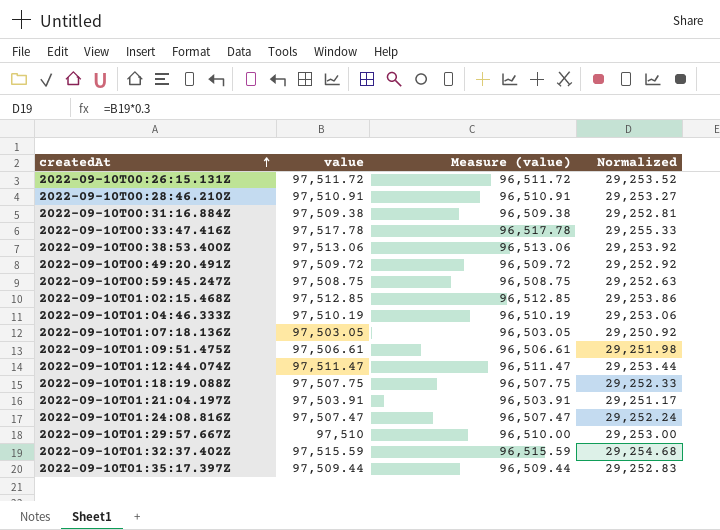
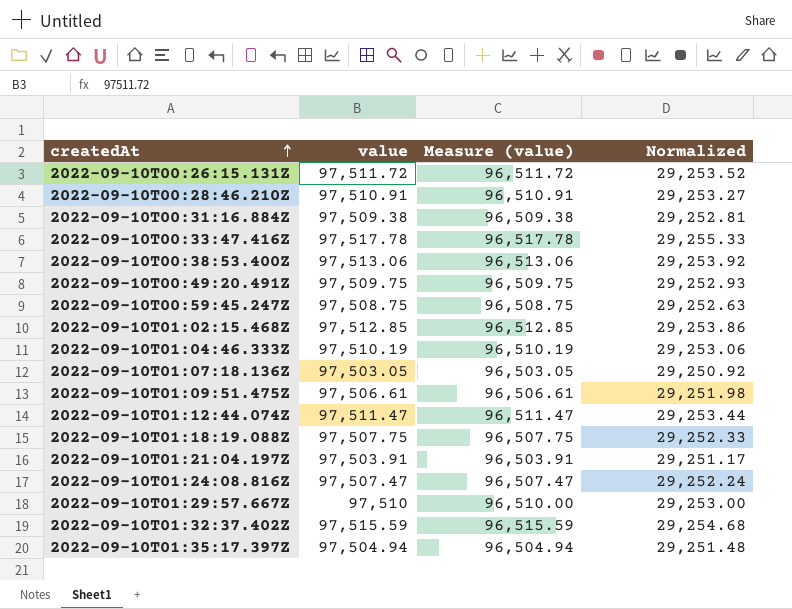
2022-09-10T00:49:20.491Z | value: 97,509.72 -> 97,509.75
2022-09-10T00:49:20.491Z | Measure (value): 96,509.72 -> 96,509.75
2022-09-10T00:49:20.491Z | Normalized: 29,252.92 -> 29,252.93
2022-09-10T01:35:17.397Z | value: 97,509.44 -> 97,504.94
2022-09-10T01:35:17.397Z | Measure (value): 96,509.44 -> 96,504.94
2022-09-10T01:35:17.397Z | Normalized: 29,252.83 -> 29,251.48

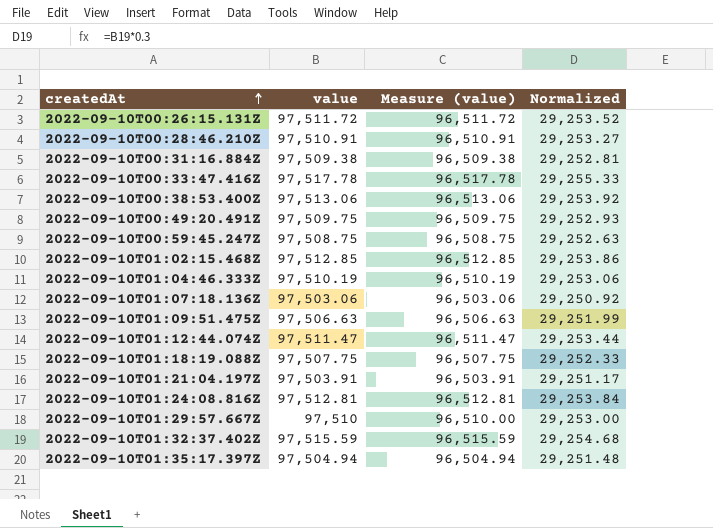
2022-09-10T01:07:18.136Z | value: 97,503.05 -> 97,503.06
2022-09-10T01:07:18.136Z | Measure (value): 96,503.05 -> 96,503.06
2022-09-10T01:09:51.475Z | value: 97,506.61 -> 97,506.63
2022-09-10T01:09:51.475Z | Measure (value): 96,506.61 -> 96,506.63
2022-09-10T01:09:51.475Z | Normalized: 29,251.98 -> 29,251.99
2022-09-10T01:24:08.816Z | value: 97,507.47 -> 97,512.81
2022-09-10T01:24:08.816Z | Measure (value): 96,507.47 -> 96,512.81
2022-09-10T01:24:08.816Z | Normalized: 29,252.24 -> 29,253.84

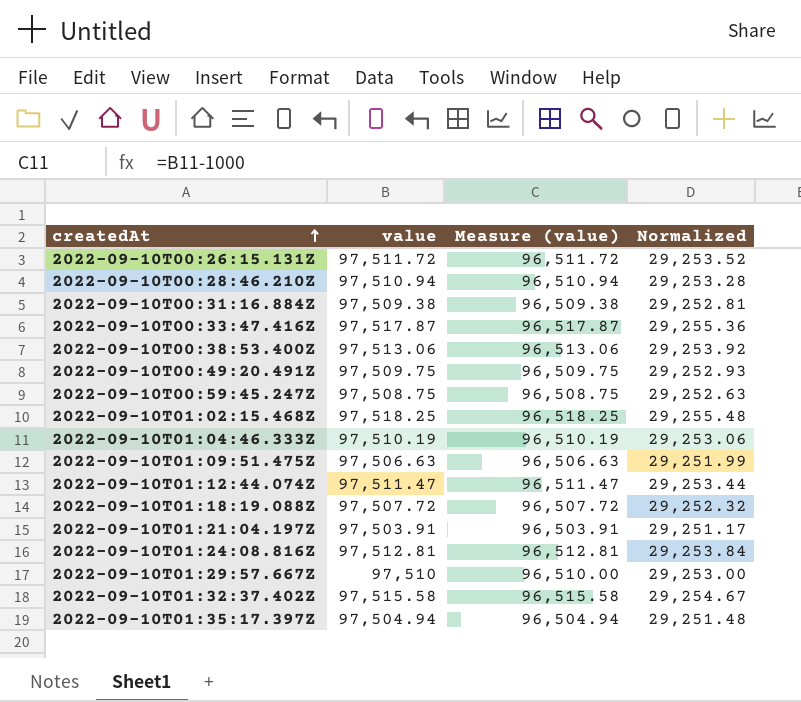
row 2022-09-10T01:07:18.136Z: 97,503.06 | 96,503.06 | 29,250.92 -> none
2022-09-10T00:28:46.210Z | value: 97,510.91 -> 97,510.94
2022-09-10T00:28:46.210Z | Measure (value): 96,510.91 -> 96,510.94
2022-09-10T00:28:46.210Z | Normalized: 29,253.27 -> 29,253.28
2022-09-10T00:33:47.416Z | value: 97,517.78 -> 97,517.87
2022-09-10T00:33:47.416Z | Measure (value): 96,517.78 -> 96,517.87
2022-09-10T00:33:47.416Z | Normalized: 29,255.33 -> 29,255.36
2022-09-10T01:02:15.468Z | value: 97,512.85 -> 97,518.25
2022-09-10T01:02:15.468Z | Measure (value): 96,512.85 -> 96,518.25
2022-09-10T01:02:15.468Z | Normalized: 29,253.86 -> 29,255.48
2022-09-10T01:18:19.088Z | value: 97,507.75 -> 97,507.72
2022-09-10T01:18:19.088Z | Measure (value): 96,507.75 -> 96,507.72
2022-09-10T01:18:19.088Z | Normalized: 29,252.33 -> 29,252.32
2022-09-10T01:32:37.402Z | value: 97,515.59 -> 97,515.58
2022-09-10T01:32:37.402Z | Measure (value): 96,515.59 -> 96,515.58
2022-09-10T01:32:37.402Z | Normalized: 29,254.68 -> 29,254.67

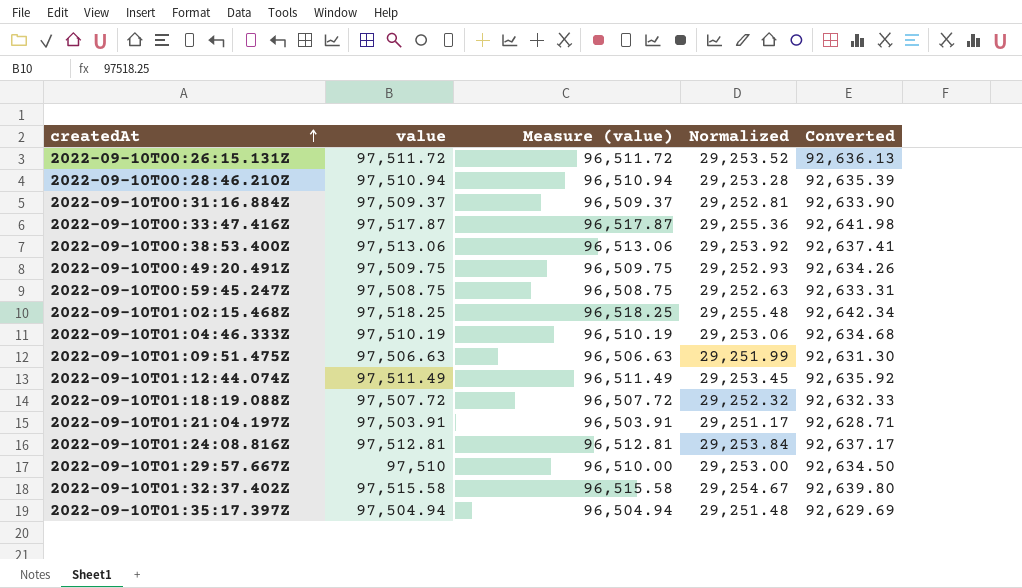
column Converted | formula: none -> [value] * 0.95
2022-09-10T00:31:16.884Z | value: 97,509.38 -> 97,509.37
2022-09-10T00:31:16.884Z | Measure (value): 96,509.38 -> 96,509.37
2022-09-10T01:12:44.074Z | value: 97,511.47 -> 97,511.49
2022-09-10T01:12:44.074Z | Measure (value): 96,511.47 -> 96,511.49
2022-09-10T01:12:44.074Z | Normalized: 29,253.44 -> 29,253.45

